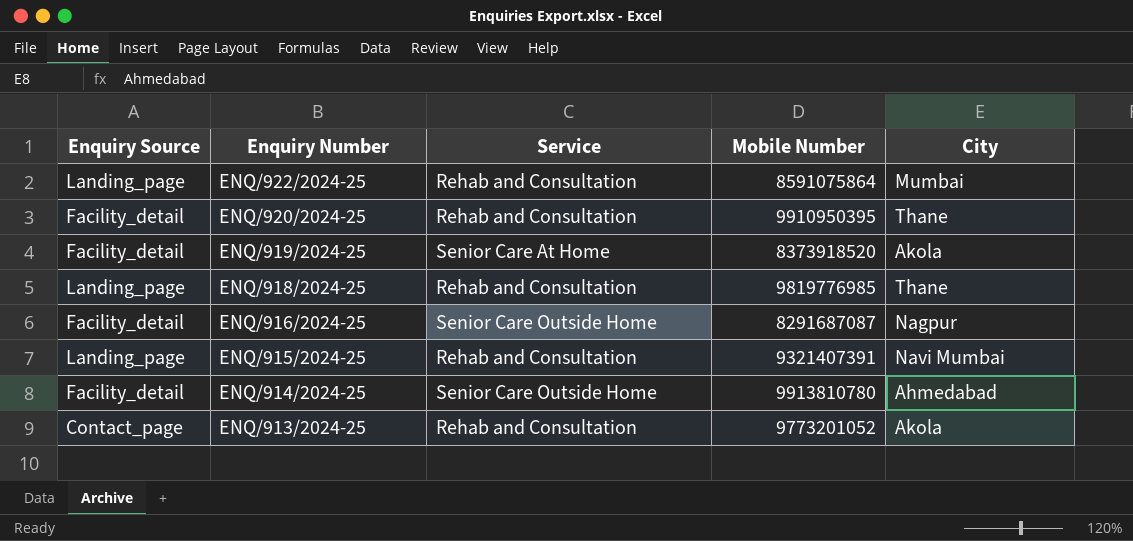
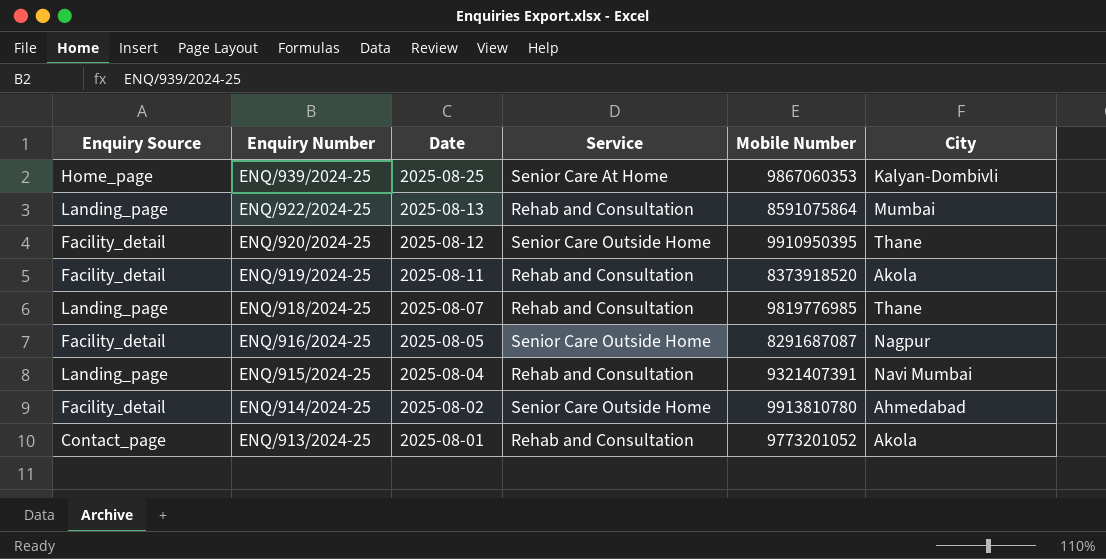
column Date | position: none -> 3
row ENQ/939/2024-25: none -> Home_page | 2025-08-25 | Senior Care At Home | 9867060353 | Kalyan-Dombivli
ENQ/920/2024-25 | Service: Rehab and Consultation -> Senior Care Outside Home
ENQ/919/2024-25 | Service: Senior Care At Home -> Rehab and Consultation

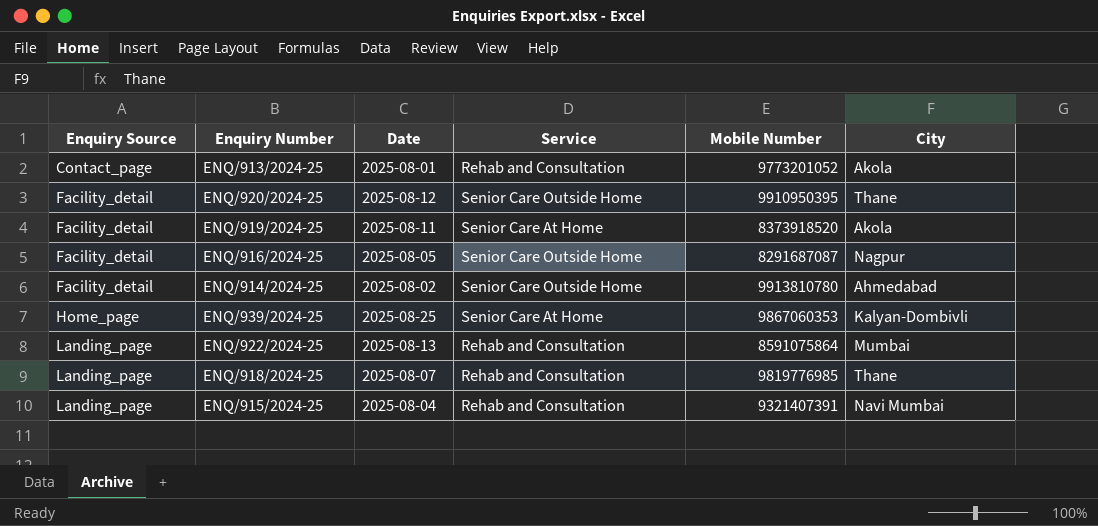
row order: Enquiry Number descending -> Enquiry Source ascending
ENQ/919/2024-25 | Service: Rehab and Consultation -> Senior Care At Home

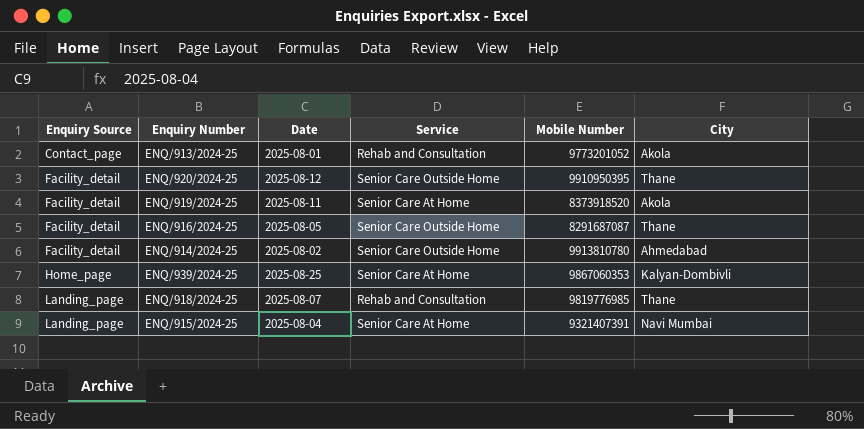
row ENQ/922/2024-25: Landing_page | 2025-08-13 | Rehab and Consultation | 8591075864 | Mumbai -> none
ENQ/916/2024-25 | City: Nagpur -> Thane
ENQ/915/2024-25 | Service: Rehab and Consultation -> Senior Care At Home

